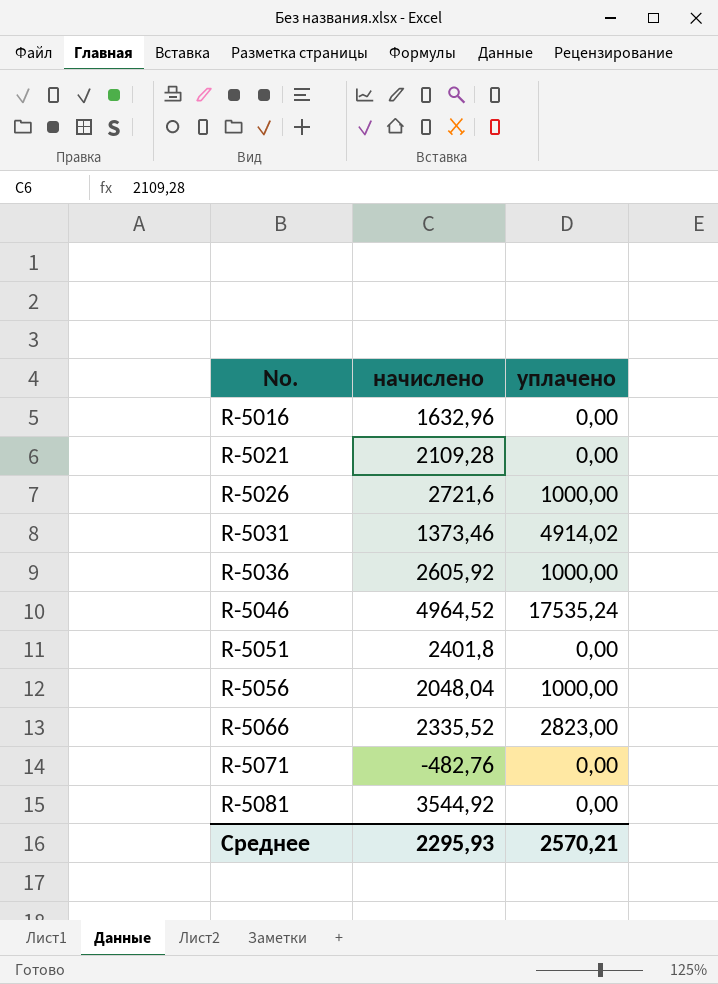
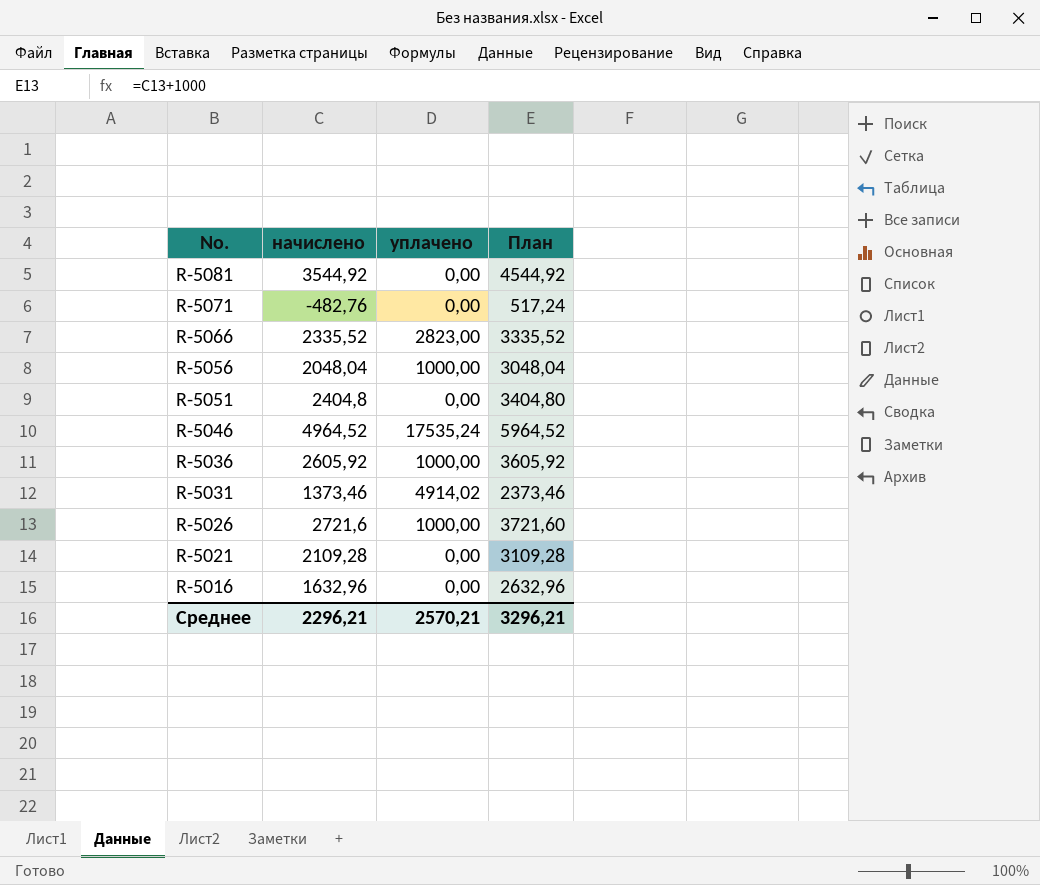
row order: No. ascending -> No. descending
column План | formula: none -> [начислено] + 1000
R-5051 | начислено: 2401,8 -> 2404,8
Среднее | начислено: 2295,93 -> 2296,21

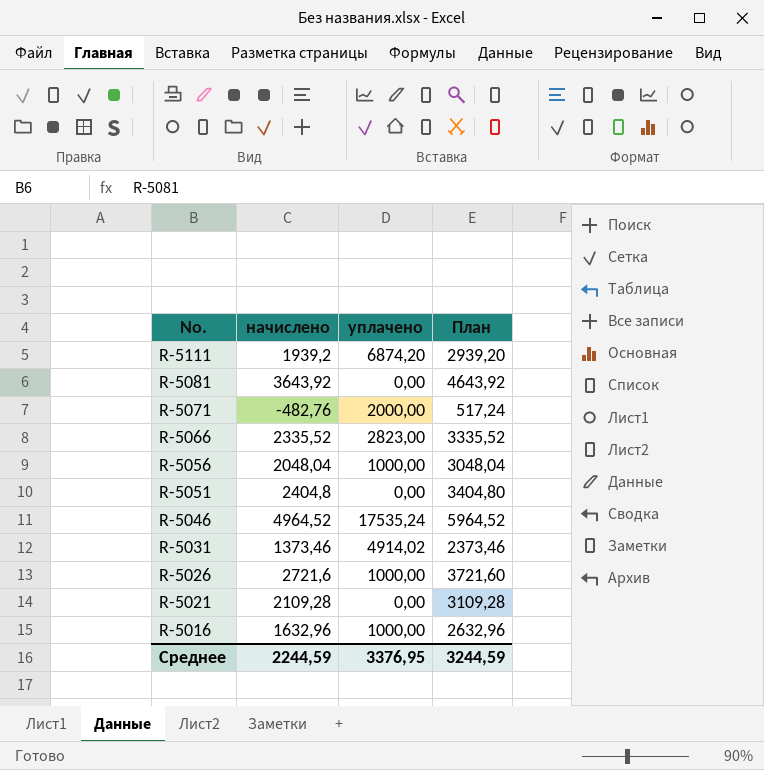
row R-5036: 2605,92 | 1000,00 | 3605,92 -> none
row R-5111: none -> 1939,2 | 6874,20 | 2939,20
R-5081 | начислено: 3544,92 -> 3643,92
R-5081 | План: 4544,92 -> 4643,92
R-5071 | уплачено: 0,00 -> 2000,00
R-5016 | уплачено: 0,00 -> 1000,00
Среднее | начислено: 2296,21 -> 2244,59
Среднее | уплачено: 2570,21 -> 3376,95
Среднее | План: 3296,21 -> 3244,59

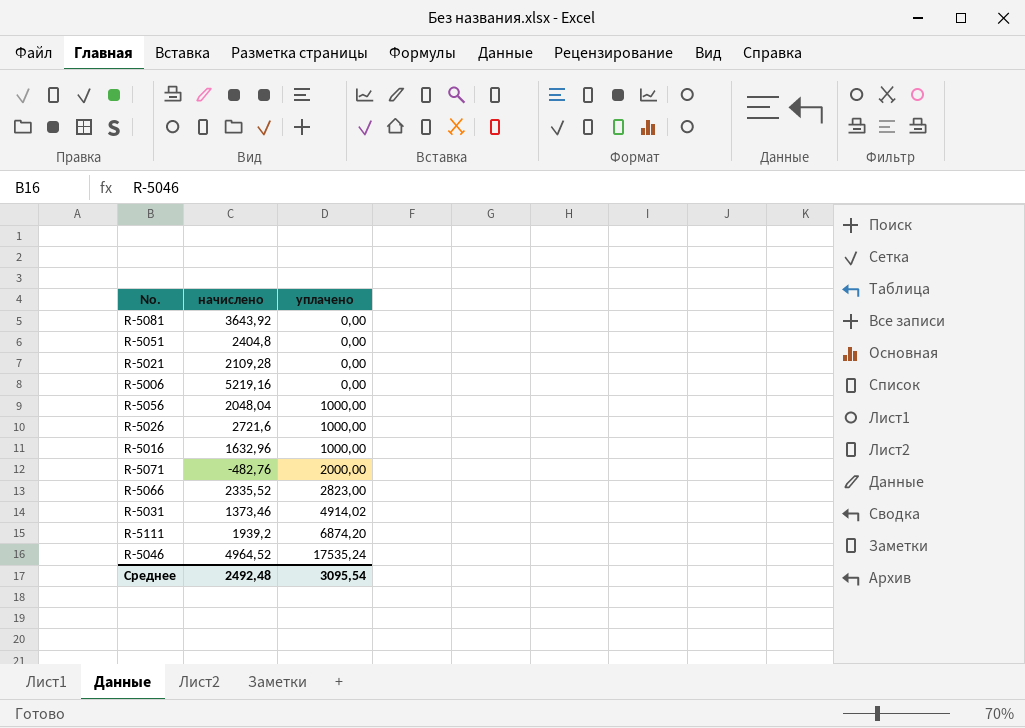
row order: No. descending -> уплачено ascending
column План | formula: [начислено] + 1000 -> none
row R-5006: none -> 5219,16 | 0,00
Среднее | начислено: 2244,59 -> 2492,48
Среднее | уплачено: 3376,95 -> 3095,54

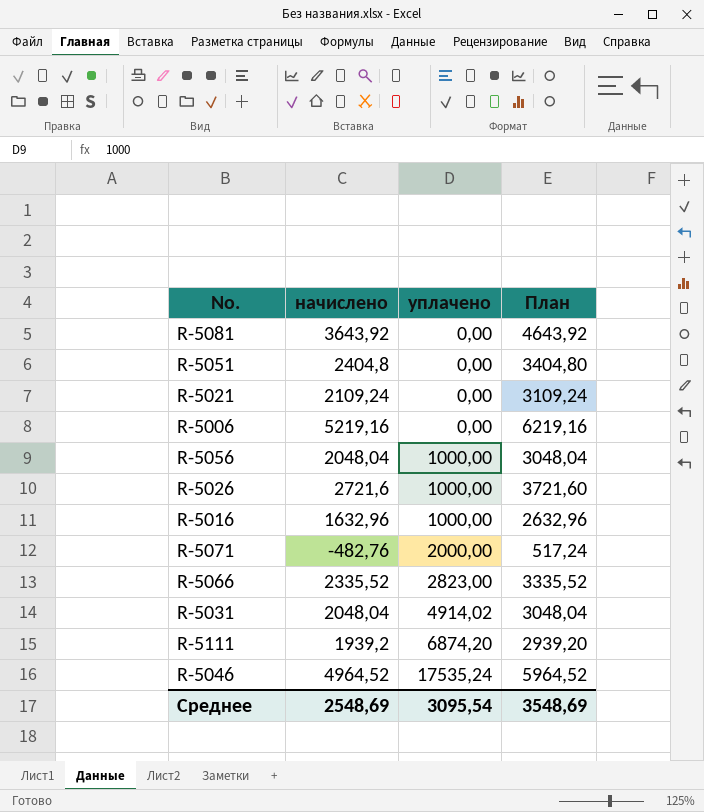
column План | formula: none -> [начислено] + 1000
R-5021 | начислено: 2109,28 -> 2109,24
R-5031 | начислено: 1373,46 -> 2048,04
Среднее | начислено: 2492,48 -> 2548,69

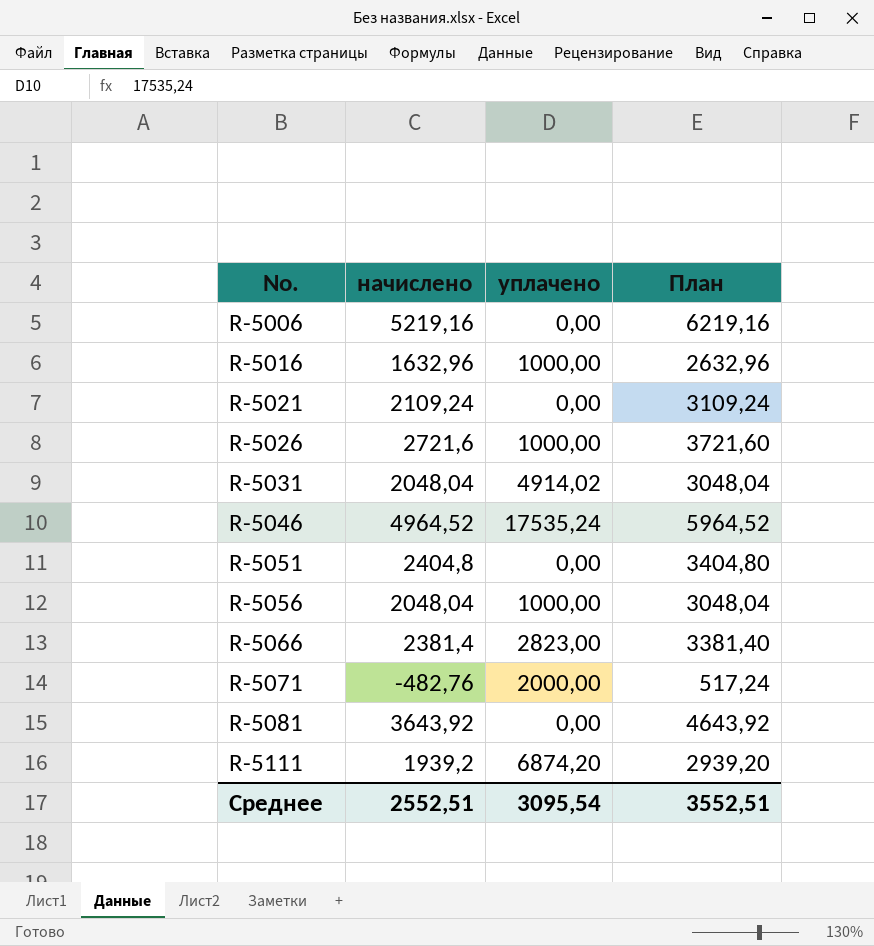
row order: уплачено ascending -> No. ascending
R-5066 | начислено: 2335,52 -> 2381,4
R-5066 | План: 3335,52 -> 3381,40
Среднее | начислено: 2548,69 -> 2552,51
Среднее | План: 3548,69 -> 3552,51

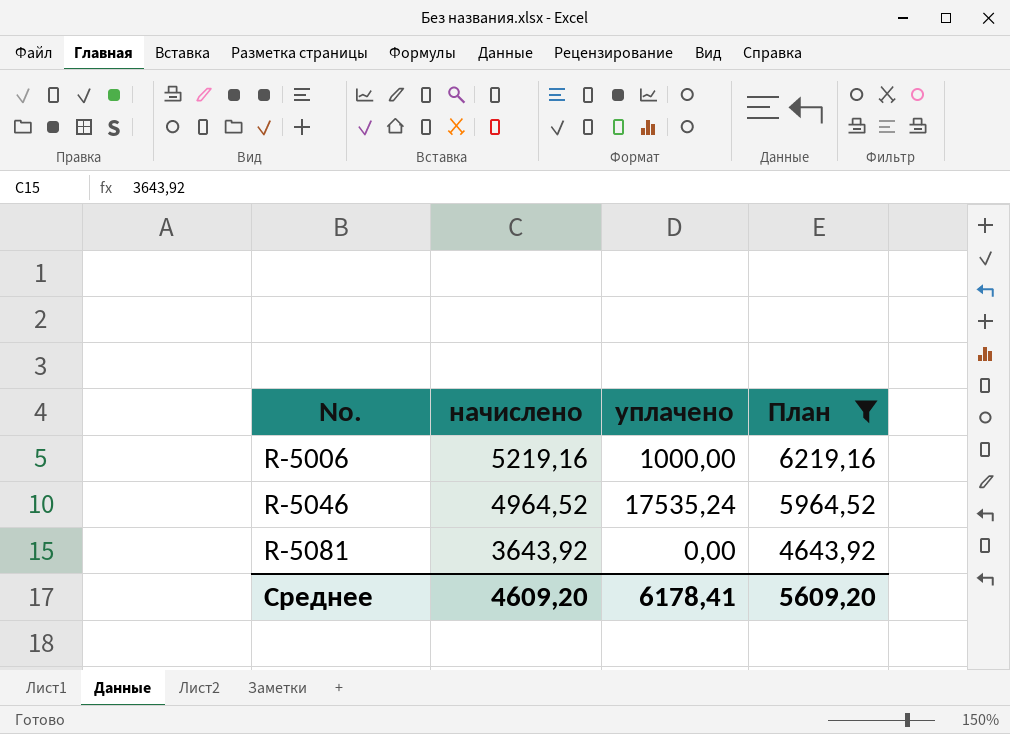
filter: none -> План >= 4643,92
R-5006 | уплачено: 0,00 -> 1000,00
Среднее | начислено: 2552,51 -> 4609,20
Среднее | уплачено: 3095,54 -> 6178,41
Среднее | План: 3552,51 -> 5609,20

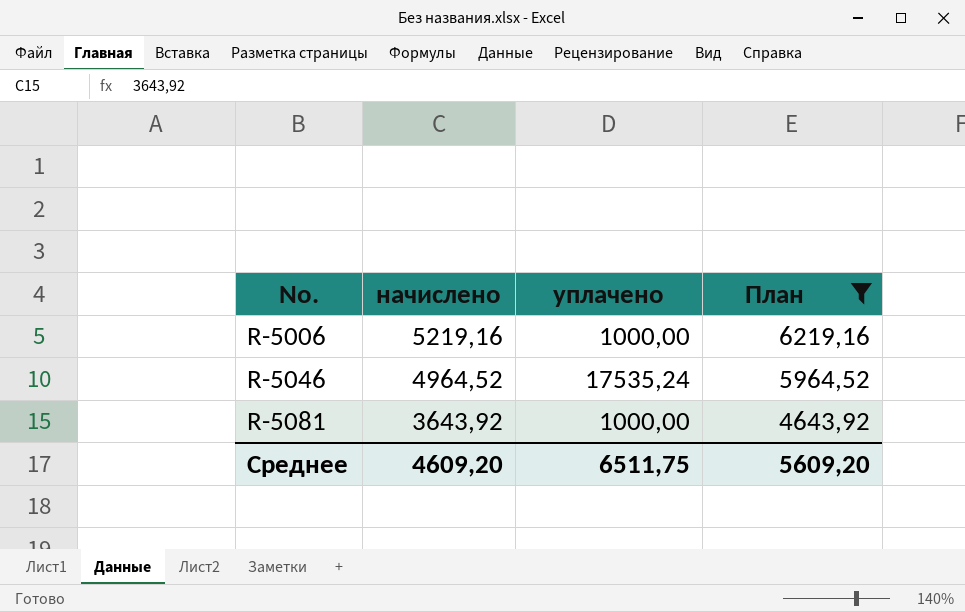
R-5081 | уплачено: 0,00 -> 1000,00
Среднее | уплачено: 6178,41 -> 6511,75

